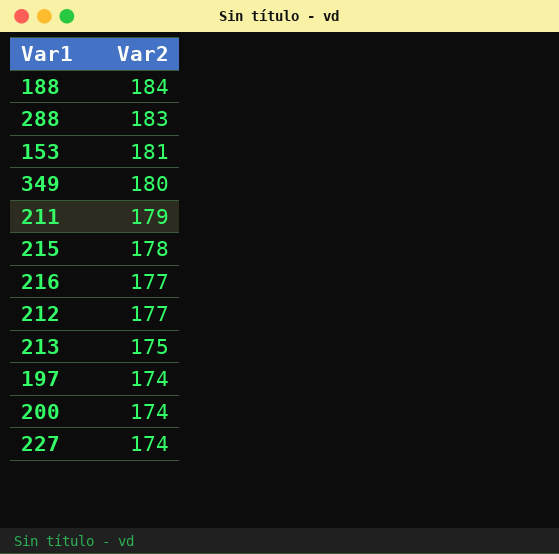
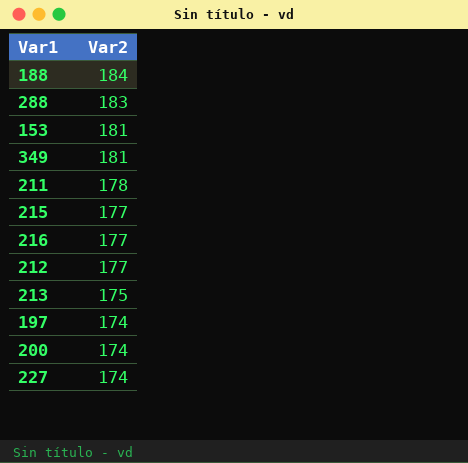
349 | Var2: 180 -> 181
211 | Var2: 179 -> 178
215 | Var2: 178 -> 177

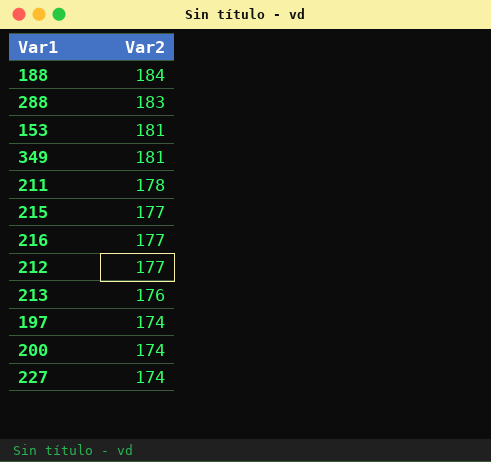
213 | Var2: 175 -> 176

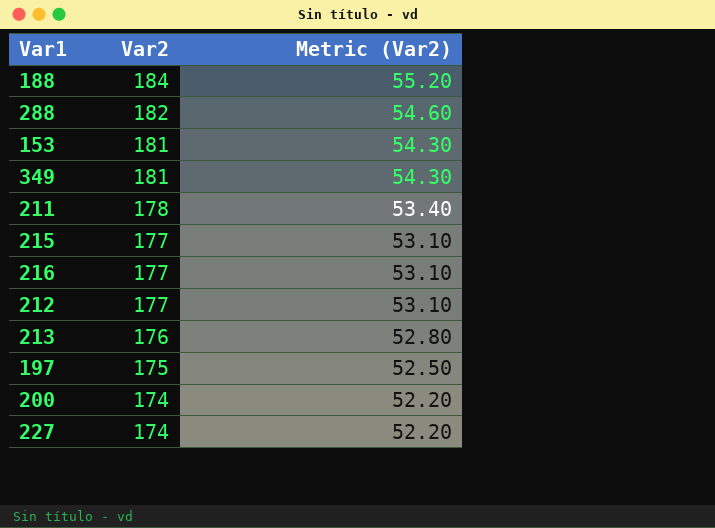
column Metric (Var2) | formula: none -> [Var2] * 0.3
288 | Var2: 183 -> 182
197 | Var2: 174 -> 175

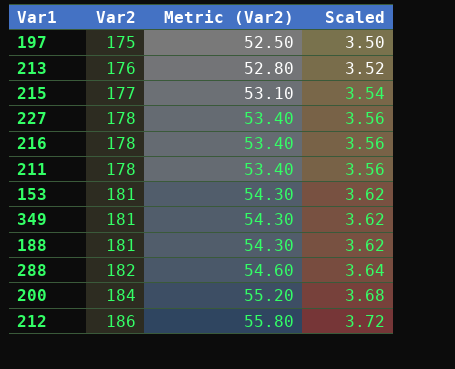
row order: Var2 descending -> Var2 ascending
column Scaled | formula: none -> [Var2] * 0.02
227 | Var2: 174 -> 178
227 | Metric (Var2): 52.20 -> 53.40
216 | Var2: 177 -> 178
216 | Metric (Var2): 53.10 -> 53.40
188 | Var2: 184 -> 181
188 | Metric (Var2): 55.20 -> 54.30
200 | Var2: 174 -> 184
200 | Metric (Var2): 52.20 -> 55.20
212 | Var2: 177 -> 186
212 | Metric (Var2): 53.10 -> 55.80

